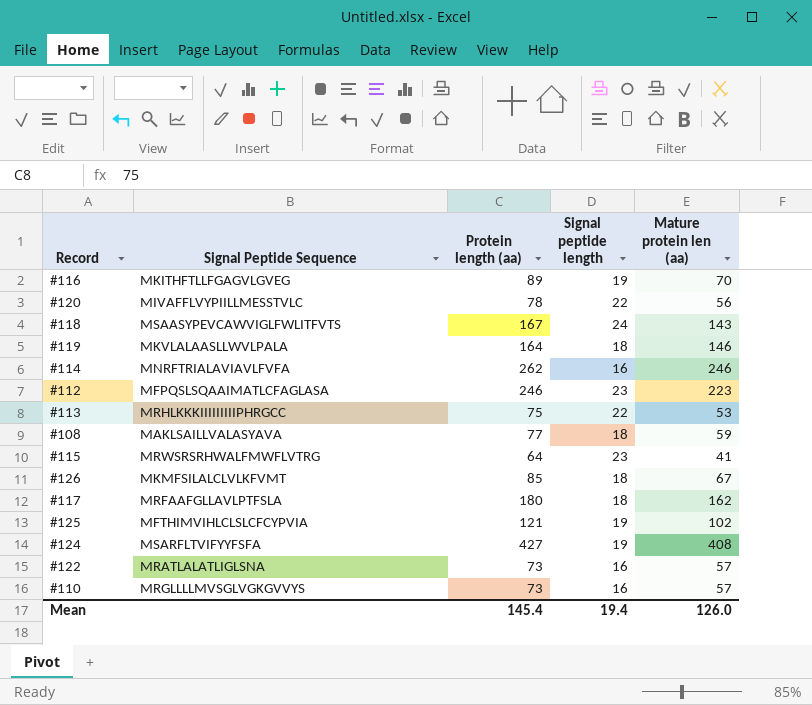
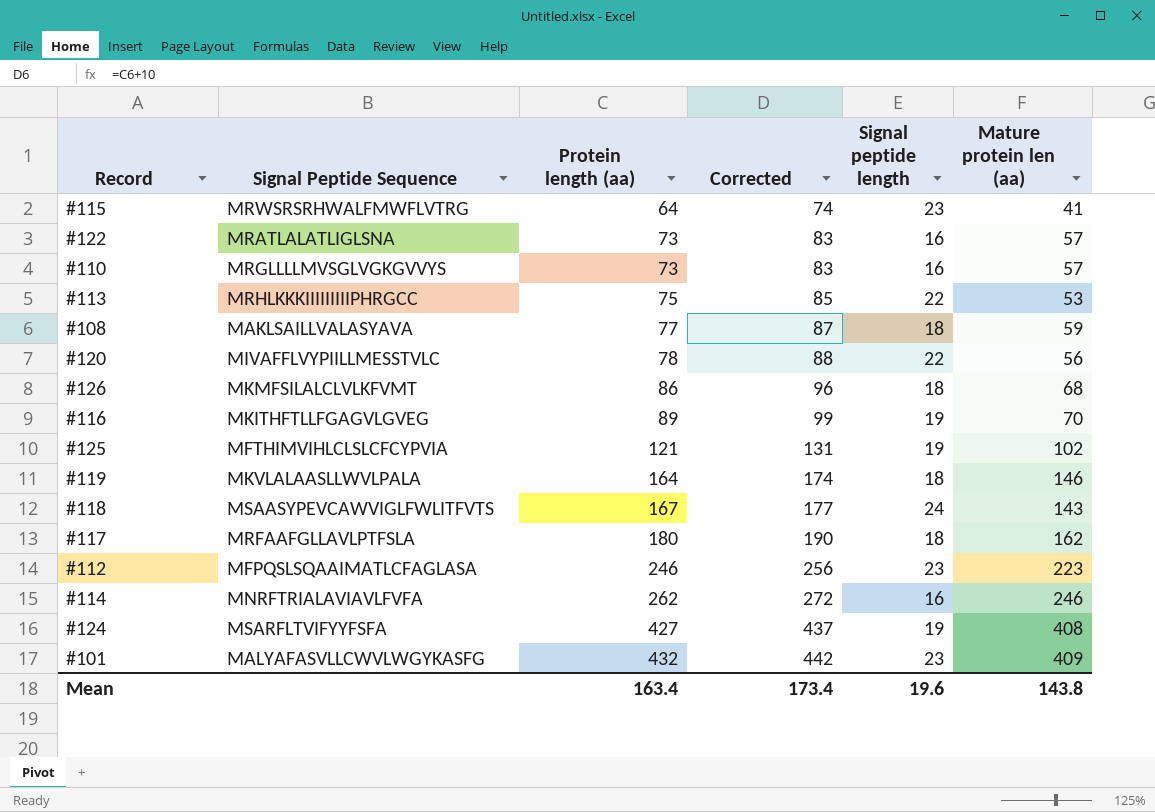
row order: none -> Protein length (aa) ascending
column Corrected | formula: none -> [Protein length (aa)] + 10
#126 | Protein length (aa): 85 -> 86
#126 | Mature protein len (aa): 67 -> 68
row #101: none -> MALYAFASVLLCWVLWGYKASFG | 432 | 442 | 23 | 409
Mean | Protein length (aa): 145.4 -> 163.4
Mean | Signal peptide length: 19.4 -> 19.6
Mean | Mature protein len (aa): 126.0 -> 143.8

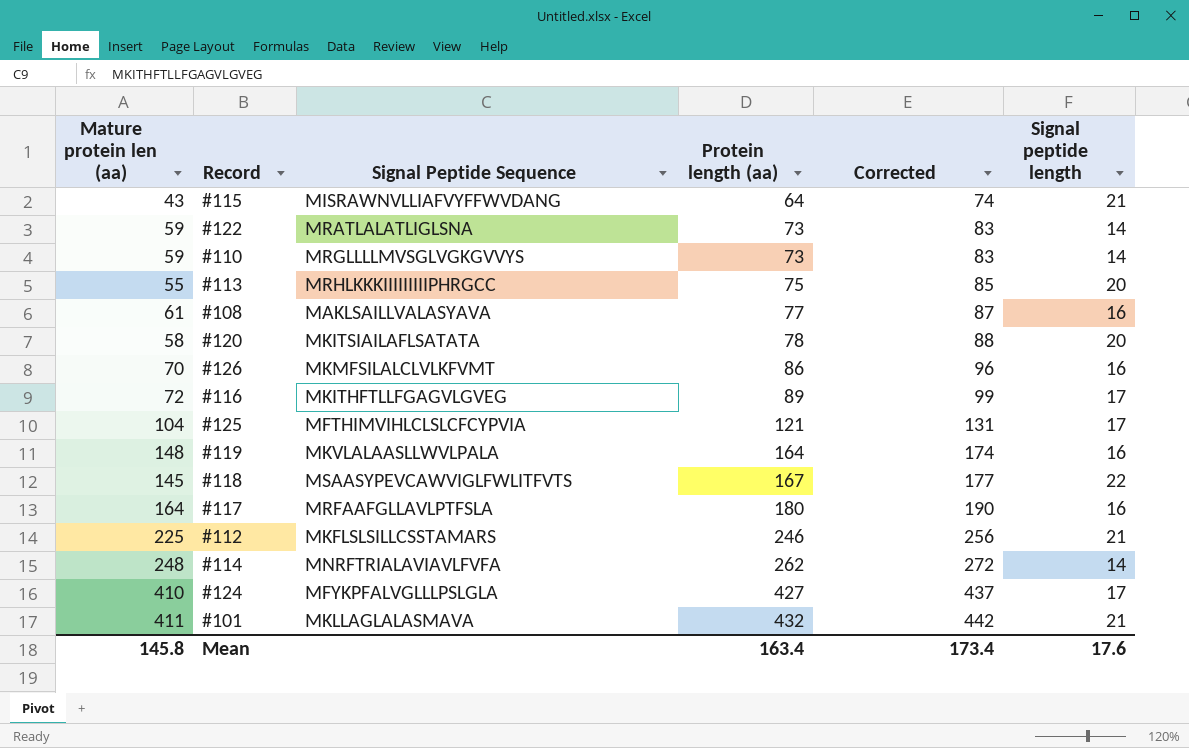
column Mature protein len (aa) | position: 6 -> 1
#115 | Mature protein len (aa): 41 -> 43
#115 | Signal Peptide Sequence: MRWSRSRHWALFMWFLVTRG -> MISRAWNVLLIAFVYFFWVDANG
#115 | Signal peptide length: 23 -> 21
#122 | Mature protein len (aa): 57 -> 59
#122 | Signal peptide length: 16 -> 14
#110 | Mature protein len (aa): 57 -> 59
#110 | Signal peptide length: 16 -> 14
#113 | Mature protein len (aa): 53 -> 55
#113 | Signal peptide length: 22 -> 20
#108 | Mature protein len (aa): 59 -> 61
#108 | Signal peptide length: 18 -> 16
#120 | Mature protein len (aa): 56 -> 58
#120 | Signal Peptide Sequence: MIVAFFLVYPIILLMESSTVLC -> MKITSIAILAFLSATATA
#120 | Signal peptide length: 22 -> 20
#126 | Mature protein len (aa): 68 -> 70
#126 | Signal peptide length: 18 -> 16
#116 | Mature protein len (aa): 70 -> 72
#116 | Signal peptide length: 19 -> 17
#125 | Mature protein len (aa): 102 -> 104
#125 | Signal peptide length: 19 -> 17
#119 | Mature protein len (aa): 146 -> 148
#119 | Signal peptide length: 18 -> 16
#118 | Mature protein len (aa): 143 -> 145
#118 | Signal peptide length: 24 -> 22
#117 | Mature protein len (aa): 162 -> 164
#117 | Signal peptide length: 18 -> 16
#112 | Mature protein len (aa): 223 -> 225
#112 | Signal Peptide Sequence: MFPQSLSQAAIMATLCFAGLASA -> MKFLSLSILLCSSTAMARS
#112 | Signal peptide length: 23 -> 21
#114 | Mature protein len (aa): 246 -> 248
#114 | Signal peptide length: 16 -> 14
#124 | Mature protein len (aa): 408 -> 410
#124 | Signal Peptide Sequence: MSARFLTVIFYYFSFA -> MFYKPFALVGLLLPSLGLA
#124 | Signal peptide length: 19 -> 17
#101 | Mature protein len (aa): 409 -> 411
#101 | Signal Peptide Sequence: MALYAFASVLLCWVLWGYKASFG -> MKLLAGLALASMAVA
#101 | Signal peptide length: 23 -> 21
Mean | Mature protein len (aa): 143.8 -> 145.8
Mean | Signal peptide length: 19.6 -> 17.6

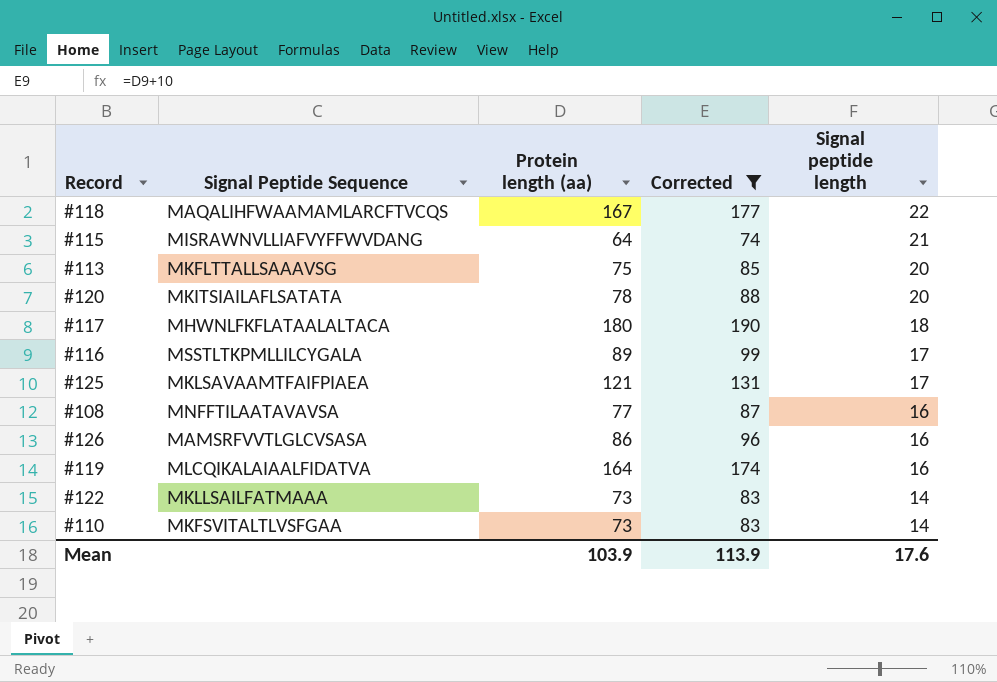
filter: none -> Corrected <= 190
row order: Protein length (aa) ascending -> Signal peptide length descending
column Mature protein len (aa) | formula: [Protein length (aa)] - [Signal peptide length] -> none
#118 | Signal Peptide Sequence: MSAASYPEVCAWVIGLFWLITFVTS -> MAQALIHFWAAMAMLARCFTVCQS
#113 | Signal Peptide Sequence: MRHLKKKIIIIIIIIIPHRGCC -> MKFLTTALLSAAAVSG
#117 | Signal Peptide Sequence: MRFAAFGLLAVLPTFSLA -> MHWNLFKFLATAALALTACA
#117 | Signal peptide length: 16 -> 18
#116 | Signal Peptide Sequence: MKITHFTLLFGAGVLGVEG -> MSSTLTKPMLLILCYGALA
#125 | Signal Peptide Sequence: MFTHIMVIHLCLSLCFCYPVIA -> MKLSAVAAMTFAIFPIAEA
#108 | Signal Peptide Sequence: MAKLSAILLVALASYAVA -> MNFFTILAATAVAVSA
#126 | Signal Peptide Sequence: MKMFSILALCLVLKFVMT -> MAMSRFVVTLGLCVSASA
#119 | Signal Peptide Sequence: MKVLALAASLLWVLPALA -> MLCQIKALAIAALFIDATVA
#122 | Signal Peptide Sequence: MRATLALATLIGLSNA -> MKLLSAILFATMAAA
#110 | Signal Peptide Sequence: MRGLLLLMVSGLVGKGVVYS -> MKFSVITALTLVSFGAA
Mean | Protein length (aa): 163.4 -> 103.9
Mean | Corrected: 173.4 -> 113.9

